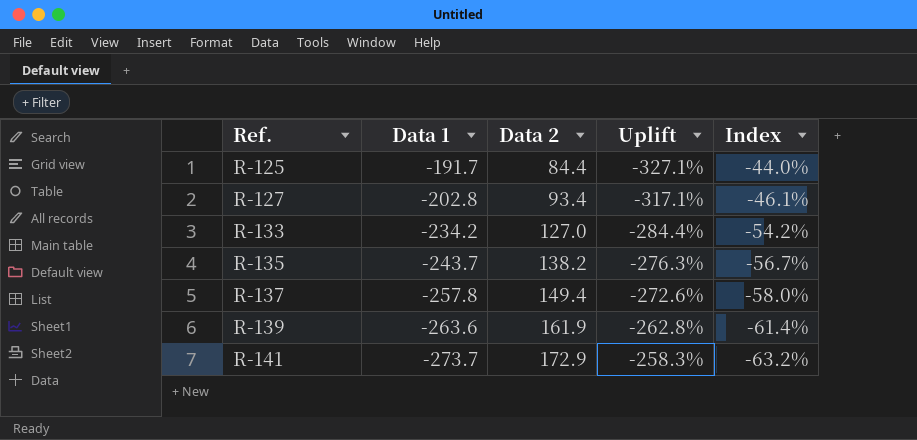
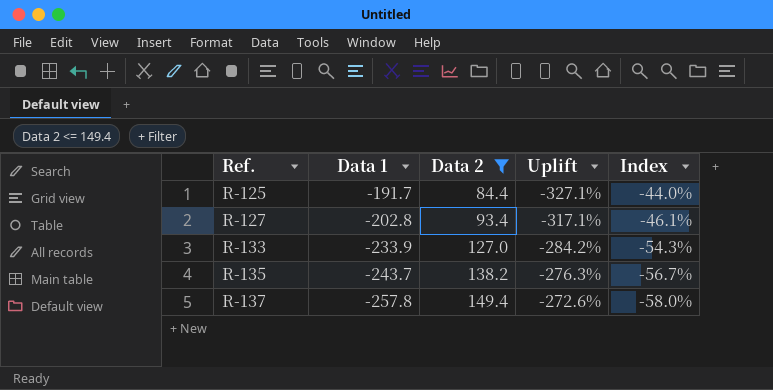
filter: none -> Data 2 <= 149.4
R-133 | Data 1: -234.2 -> -233.9
R-133 | Uplift: -284.4% -> -284.2%
R-133 | Index: -54.2% -> -54.3%

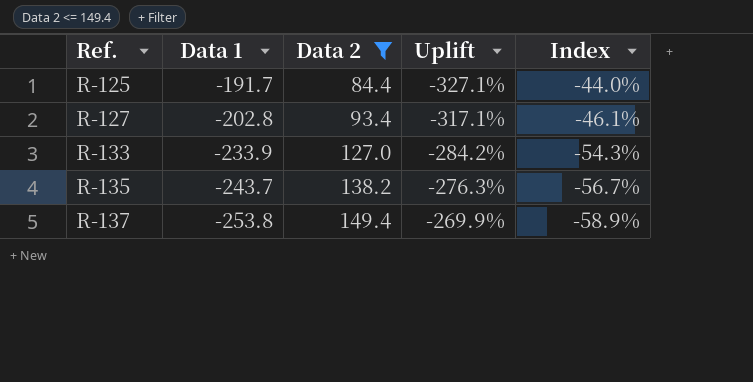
R-137 | Data 1: -257.8 -> -253.8
R-137 | Uplift: -272.6% -> -269.9%
R-137 | Index: -58.0% -> -58.9%

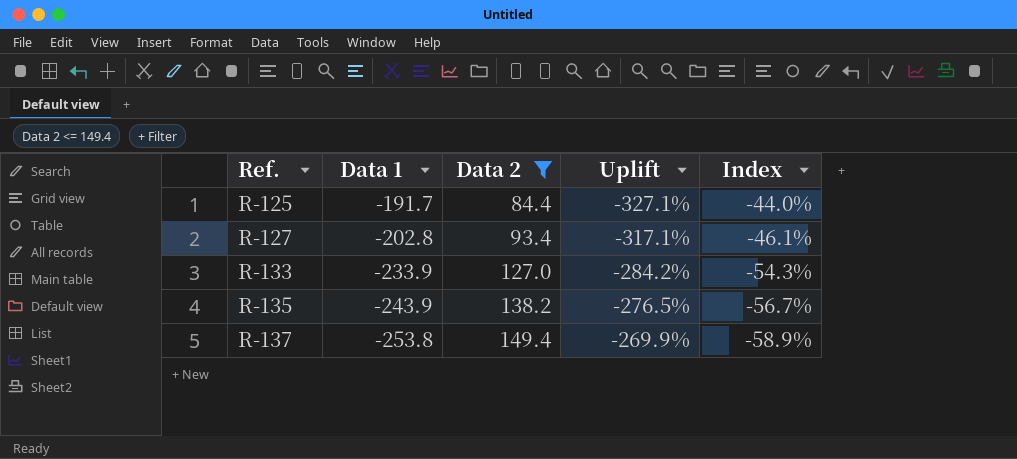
R-135 | Data 1: -243.7 -> -243.9
R-135 | Uplift: -276.3% -> -276.5%

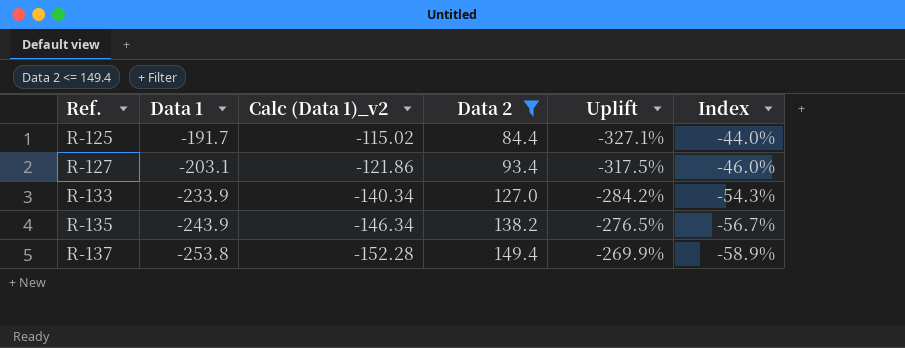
column Calc (Data 1)_v2 | formula: none -> [Data 1] * 0.6
R-127 | Data 1: -202.8 -> -203.1
R-127 | Uplift: -317.1% -> -317.5%
R-127 | Index: -46.1% -> -46.0%

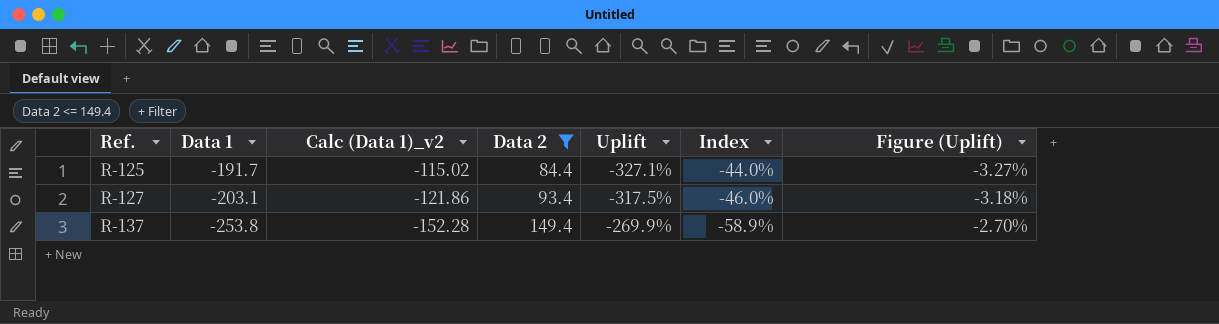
column Figure (Uplift) | formula: none -> [Uplift] * 0.01
row R-133: -233.9 | -140.34 | 127.0 | -284.2% | -54.3% -> none
row R-135: -243.9 | -146.34 | 138.2 | -276.5% | -56.7% -> none

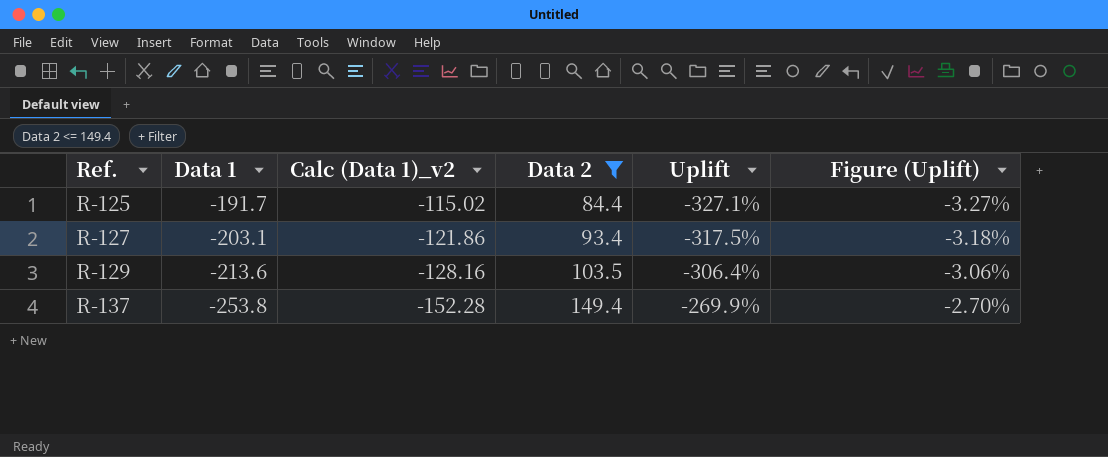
column Index | formula: [Data 2] / [Data 1] -> none
row R-129: none -> -213.6 | -128.16 | 103.5 | -306.4% | -3.06%

